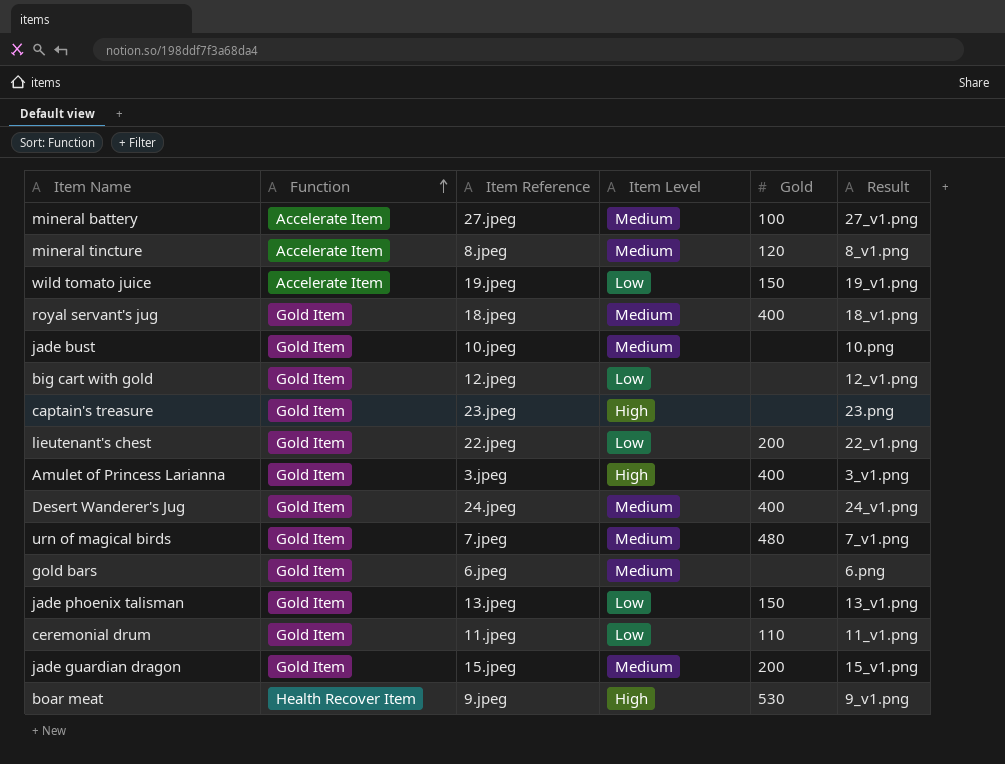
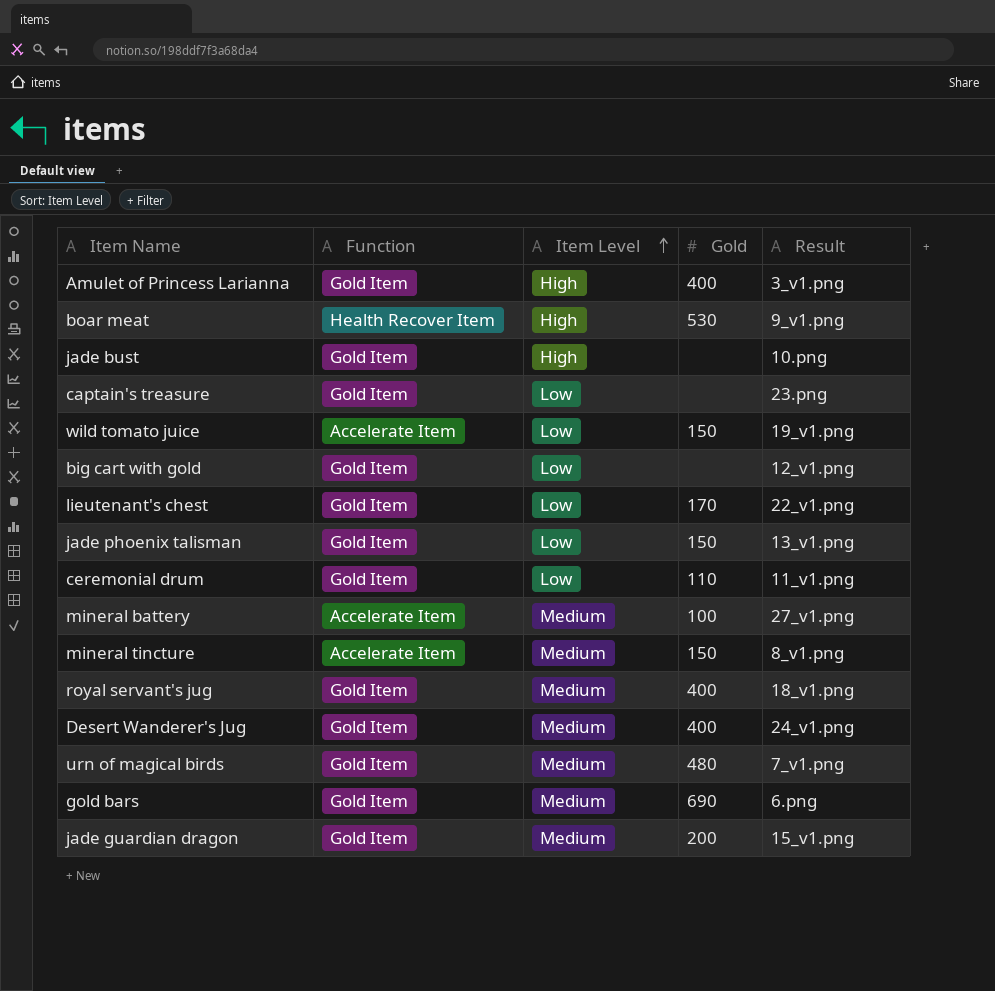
row order: Function ascending -> Item Level ascending
column Item Reference | position: 3 -> none
jade bust | Item Level: Medium -> High
captain's treasure | Item Level: High -> Low
lieutenant's chest | Gold: 200 -> 170
mineral tincture | Gold: 120 -> 150
gold bars | Gold: none -> 690

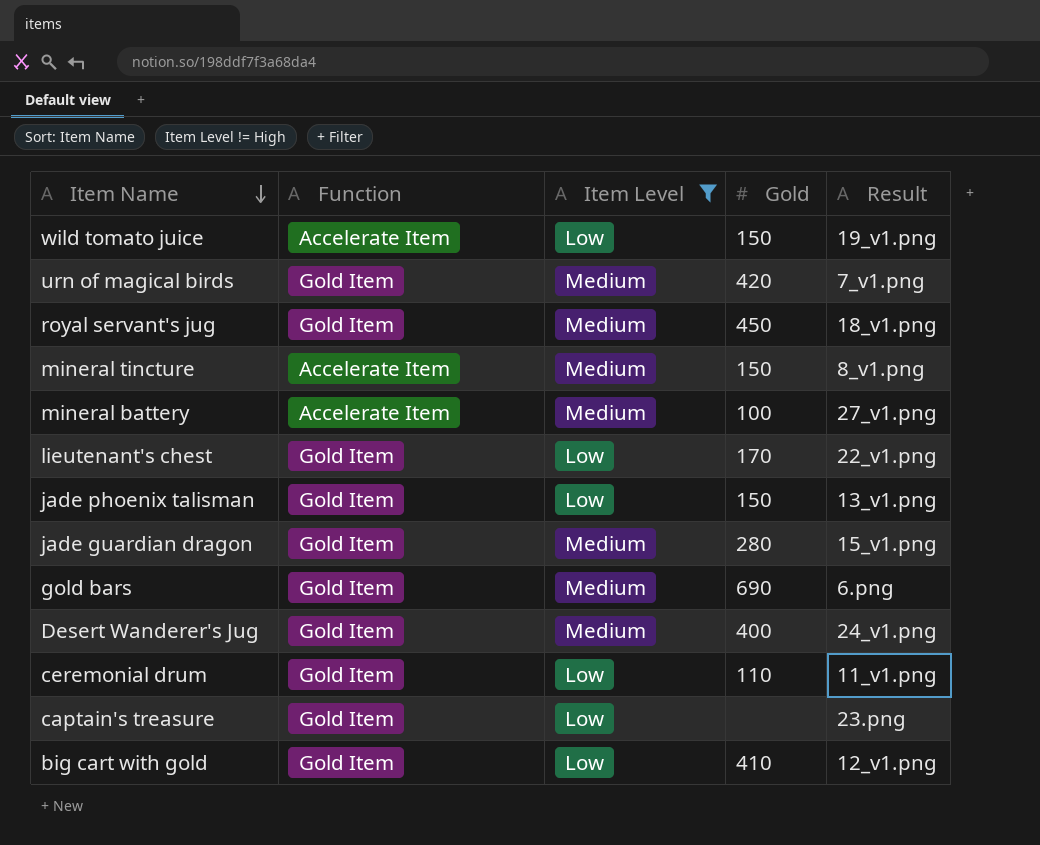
filter: none -> Item Level != High
row order: Item Level ascending -> Item Name descending
urn of magical birds | Gold: 480 -> 420
royal servant's jug | Gold: 400 -> 450
jade guardian dragon | Gold: 200 -> 280
big cart with gold | Gold: none -> 410

